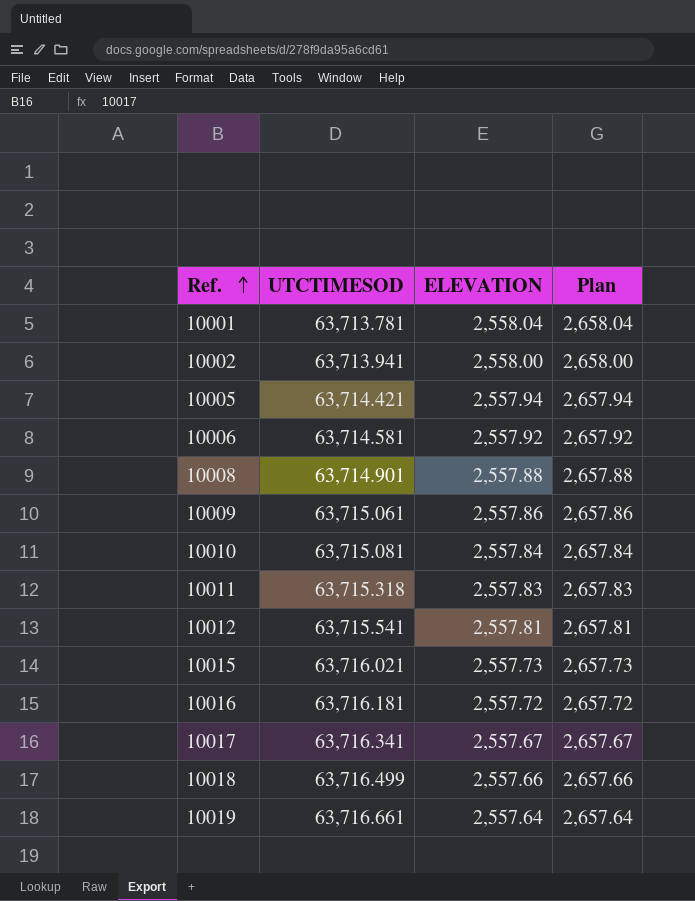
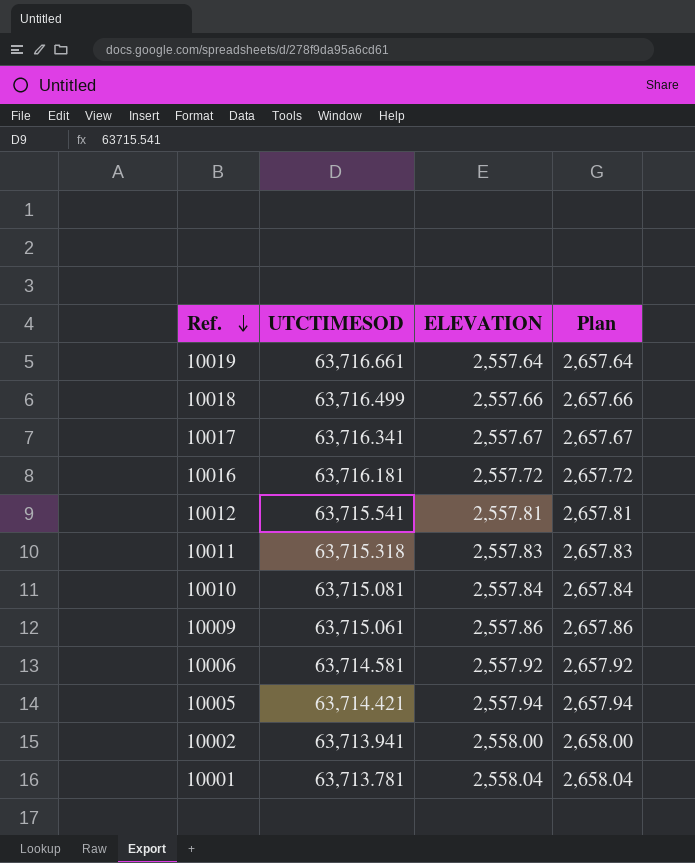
row order: Ref. ascending -> Ref. descending
row 10008: 63,714.901 | 2,557.88 | 2,657.88 -> none
row 10015: 63,716.021 | 2,557.73 | 2,657.73 -> none

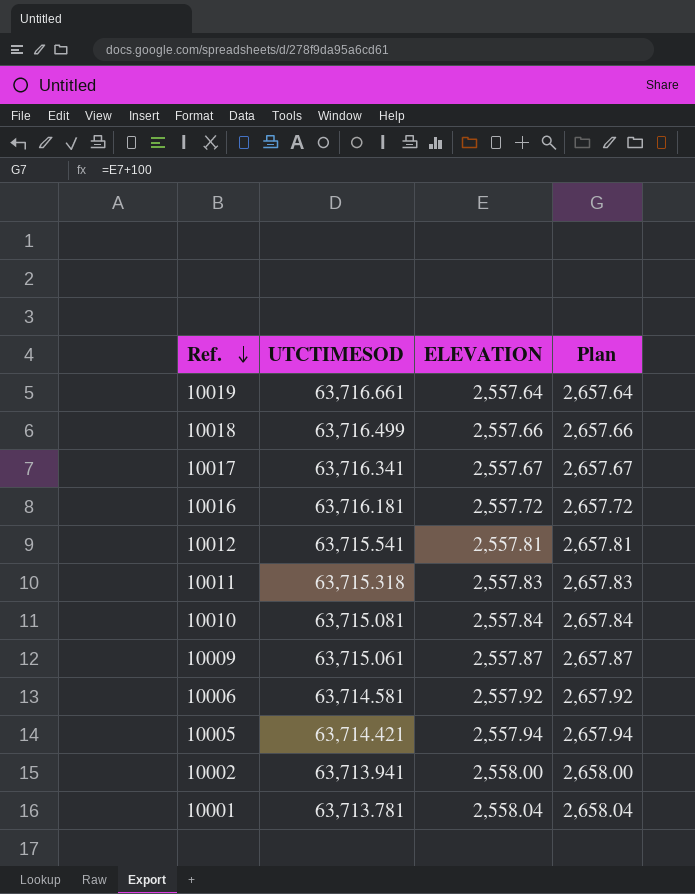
10009 | ELEVATION: 2,557.86 -> 2,557.87
10009 | Plan: 2,657.86 -> 2,657.87

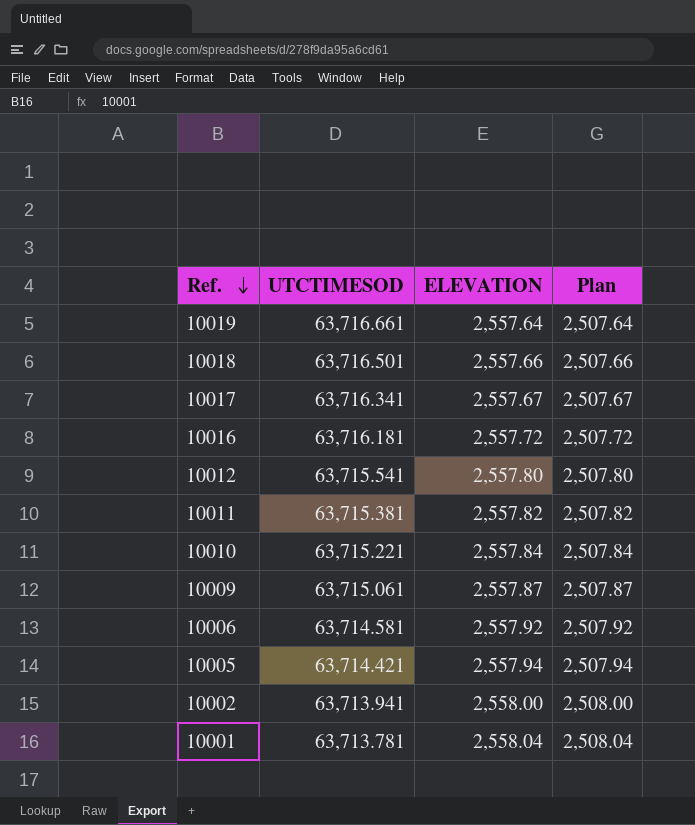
column Plan | formula: [ELEVATION] + 100 -> [ELEVATION] - 50
10018 | UTCTIMESOD: 63,716.499 -> 63,716.501
10012 | ELEVATION: 2,557.81 -> 2,557.80
10011 | UTCTIMESOD: 63,715.318 -> 63,715.381
10011 | ELEVATION: 2,557.83 -> 2,557.82
10010 | UTCTIMESOD: 63,715.081 -> 63,715.221

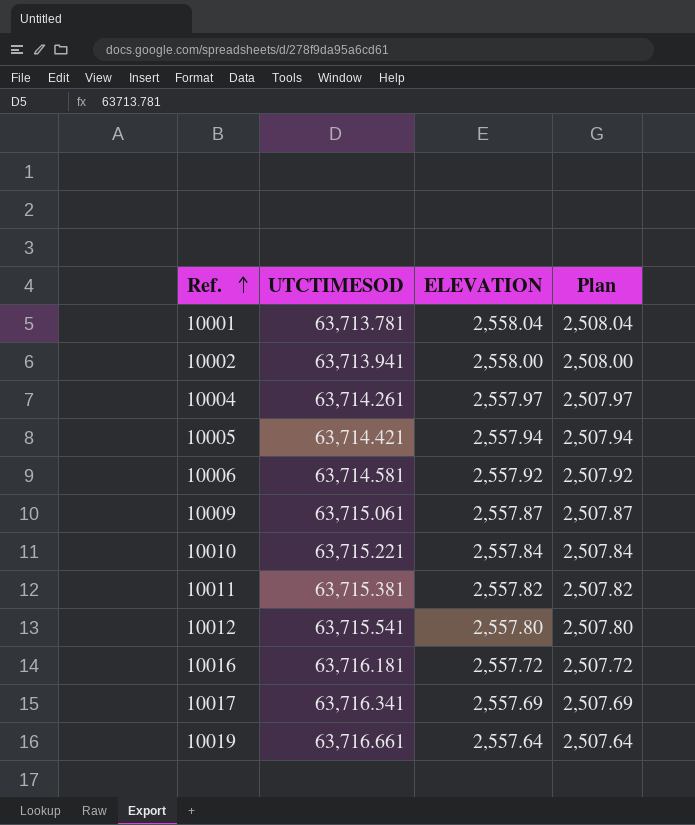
row order: Ref. descending -> Ref. ascending
row 10018: 63,716.501 | 2,557.66 | 2,507.66 -> none
row 10004: none -> 63,714.261 | 2,557.97 | 2,507.97
10017 | ELEVATION: 2,557.67 -> 2,557.69
10017 | Plan: 2,507.67 -> 2,507.69

